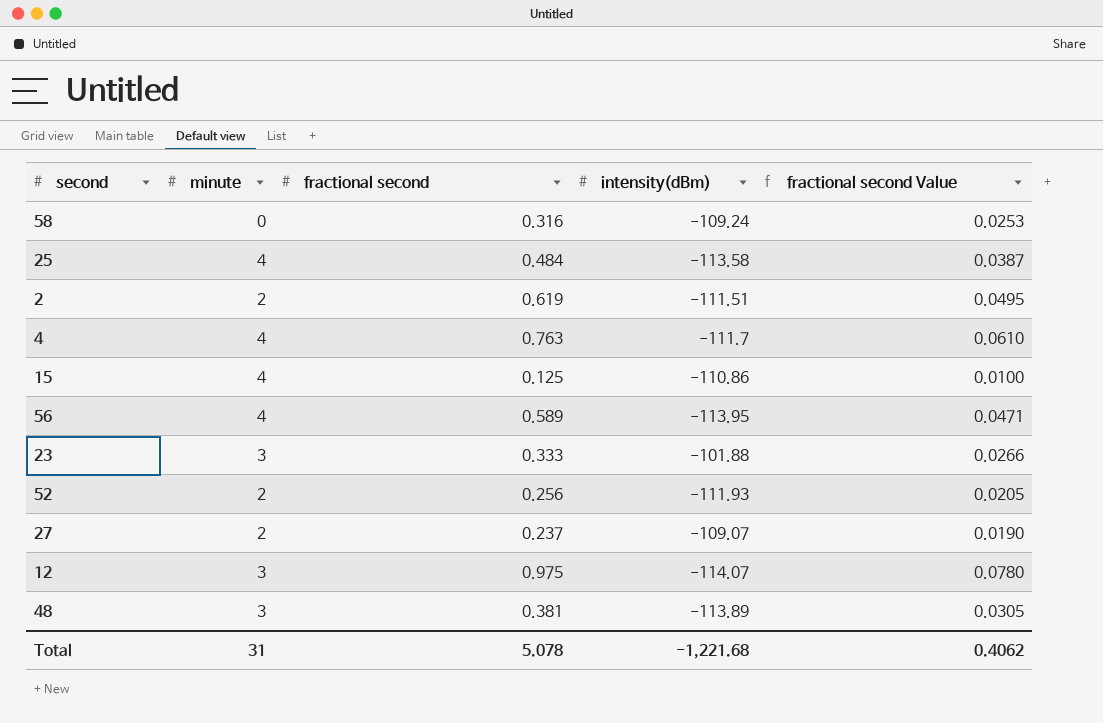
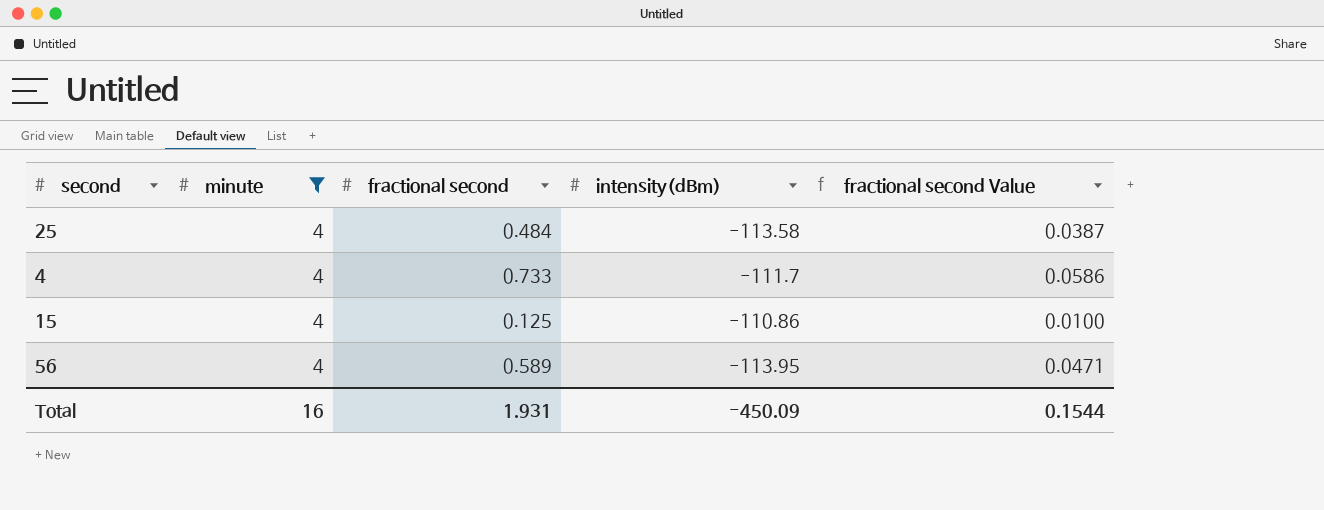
filter: none -> minute = 4
4 | fractional second: 0.763 -> 0.733
4 | fractional second Value: 0.0610 -> 0.0586
Total | minute: 31 -> 16
Total | fractional second: 5.078 -> 1.931
Total | intensity(dBm): -1,221.68 -> -450.09
Total | fractional second Value: 0.4062 -> 0.1544

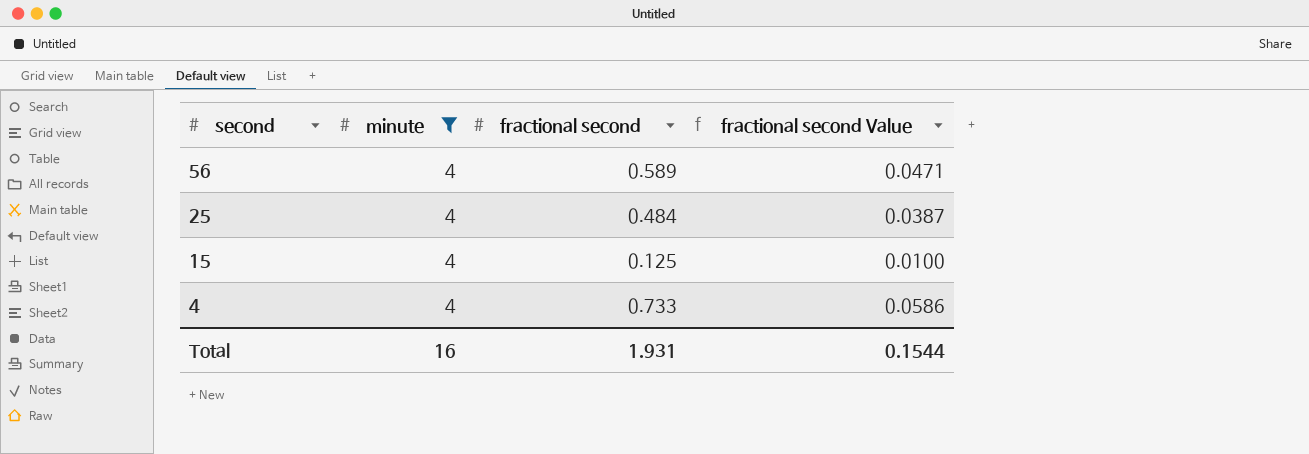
row order: none -> second descending
column intensity(dBm) | position: 4 -> none

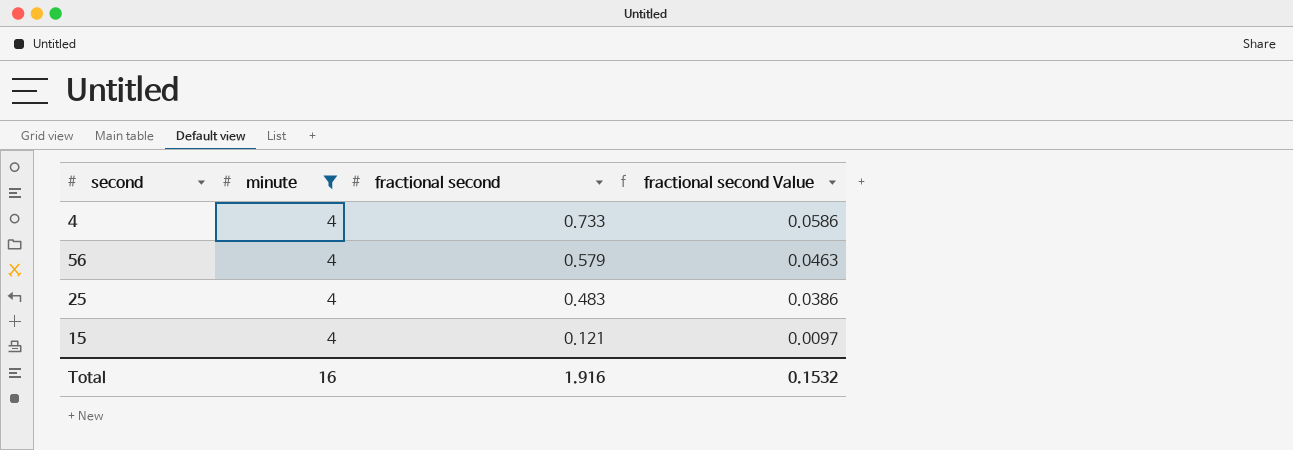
row order: second descending -> fractional second descending
56 | fractional second: 0.589 -> 0.579
56 | fractional second Value: 0.0471 -> 0.0463
25 | fractional second: 0.484 -> 0.483
25 | fractional second Value: 0.0387 -> 0.0386
15 | fractional second: 0.125 -> 0.121
15 | fractional second Value: 0.0100 -> 0.0097
Total | fractional second: 1.931 -> 1.916
Total | fractional second Value: 0.1544 -> 0.1532

